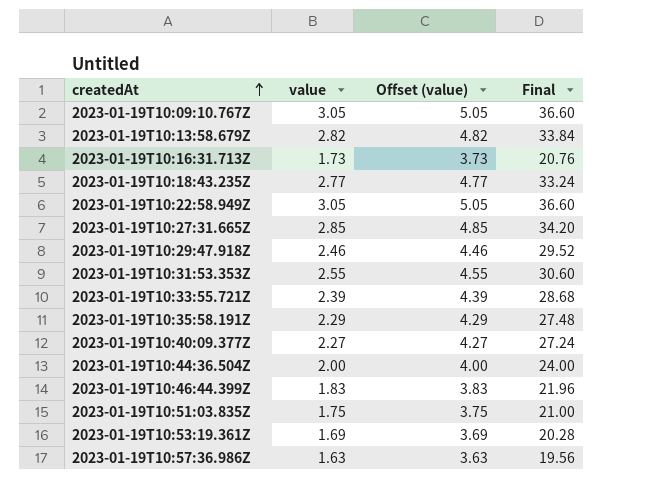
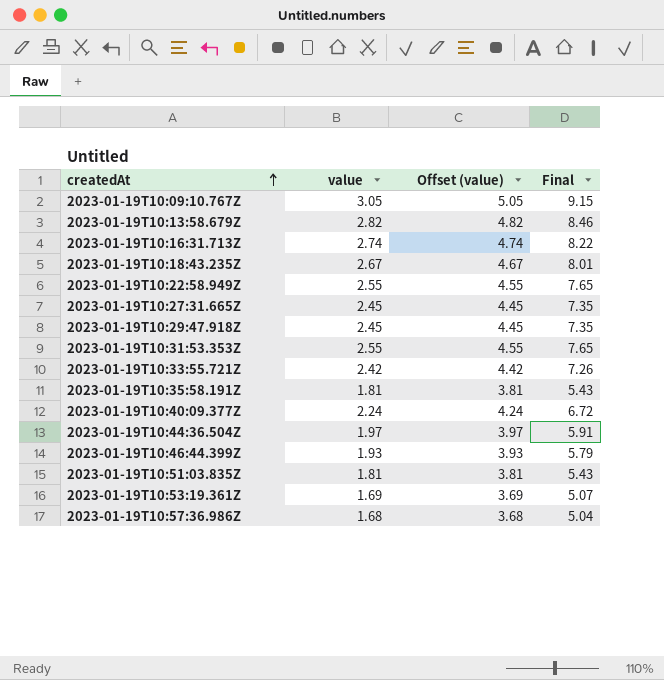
column Final | formula: [value] * 12 -> [value] * 3
2023-01-19T10:16:31.713Z | value: 1.73 -> 2.74
2023-01-19T10:16:31.713Z | Offset (value): 3.73 -> 4.74
2023-01-19T10:18:43.235Z | value: 2.77 -> 2.67
2023-01-19T10:18:43.235Z | Offset (value): 4.77 -> 4.67
2023-01-19T10:22:58.949Z | value: 3.05 -> 2.55
2023-01-19T10:22:58.949Z | Offset (value): 5.05 -> 4.55
2023-01-19T10:27:31.665Z | value: 2.85 -> 2.45
2023-01-19T10:27:31.665Z | Offset (value): 4.85 -> 4.45
2023-01-19T10:29:47.918Z | value: 2.46 -> 2.45
2023-01-19T10:29:47.918Z | Offset (value): 4.46 -> 4.45
2023-01-19T10:33:55.721Z | value: 2.39 -> 2.42
2023-01-19T10:33:55.721Z | Offset (value): 4.39 -> 4.42
2023-01-19T10:35:58.191Z | value: 2.29 -> 1.81
2023-01-19T10:35:58.191Z | Offset (value): 4.29 -> 3.81
2023-01-19T10:40:09.377Z | value: 2.27 -> 2.24
2023-01-19T10:40:09.377Z | Offset (value): 4.27 -> 4.24
2023-01-19T10:44:36.504Z | value: 2.00 -> 1.97
2023-01-19T10:44:36.504Z | Offset (value): 4.00 -> 3.97
2023-01-19T10:46:44.399Z | value: 1.83 -> 1.93
2023-01-19T10:46:44.399Z | Offset (value): 3.83 -> 3.93
2023-01-19T10:51:03.835Z | value: 1.75 -> 1.81
2023-01-19T10:51:03.835Z | Offset (value): 3.75 -> 3.81
2023-01-19T10:57:36.986Z | value: 1.63 -> 1.68
2023-01-19T10:57:36.986Z | Offset (value): 3.63 -> 3.68

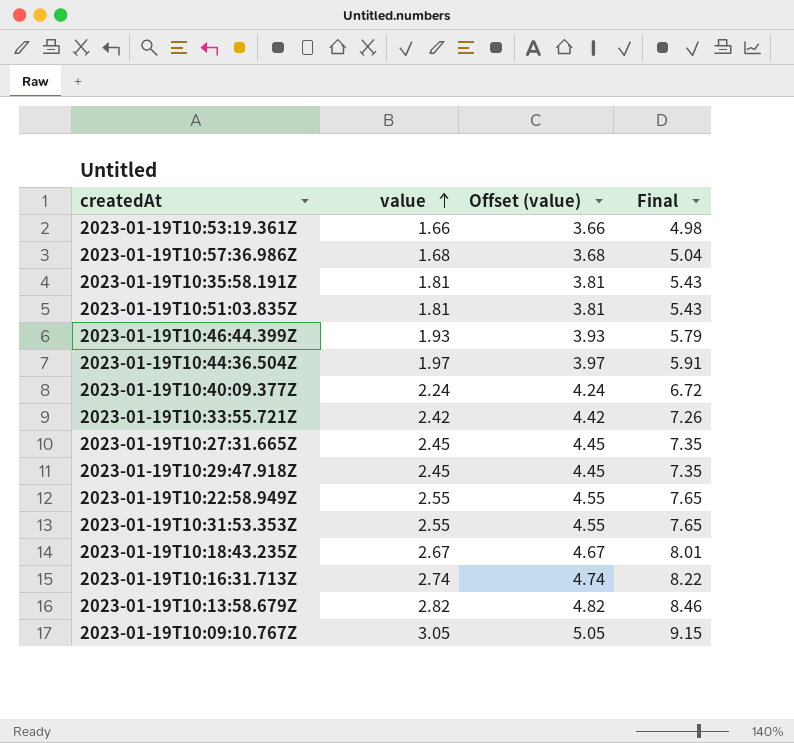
row order: createdAt ascending -> value ascending
2023-01-19T10:53:19.361Z | value: 1.69 -> 1.66
2023-01-19T10:53:19.361Z | Offset (value): 3.69 -> 3.66
2023-01-19T10:53:19.361Z | Final: 5.07 -> 4.98

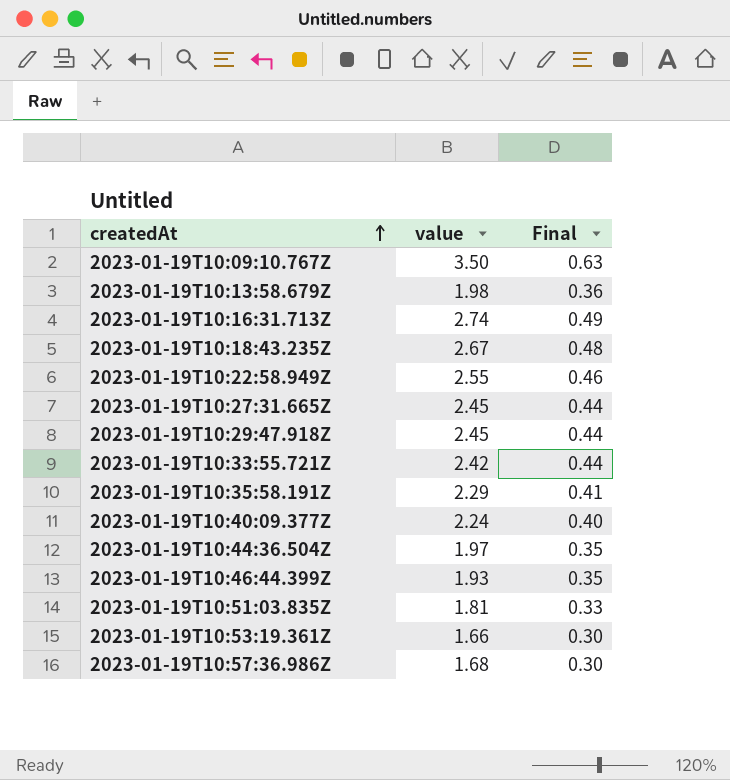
row order: value ascending -> createdAt ascending
column Offset (value) | formula: [value] + 2 -> none
column Final | formula: [value] * 3 -> [value] * 0.18
row 2023-01-19T10:31:53.353Z: 2.55 | 4.55 | 7.65 -> none
2023-01-19T10:09:10.767Z | value: 3.05 -> 3.50
2023-01-19T10:13:58.679Z | value: 2.82 -> 1.98
2023-01-19T10:35:58.191Z | value: 1.81 -> 2.29

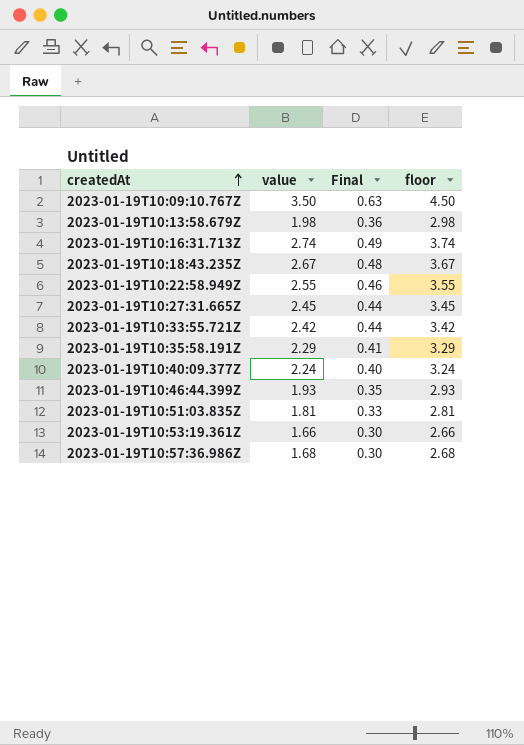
column floor | formula: none -> [value] + 1
row 2023-01-19T10:29:47.918Z: 2.45 | 0.44 -> none
row 2023-01-19T10:44:36.504Z: 1.97 | 0.35 -> none

